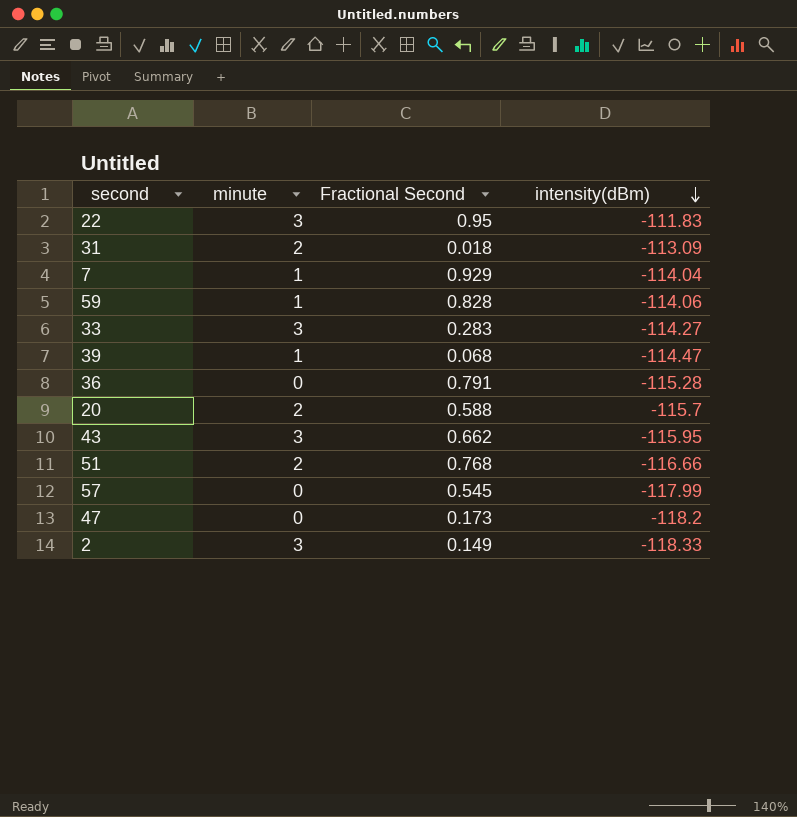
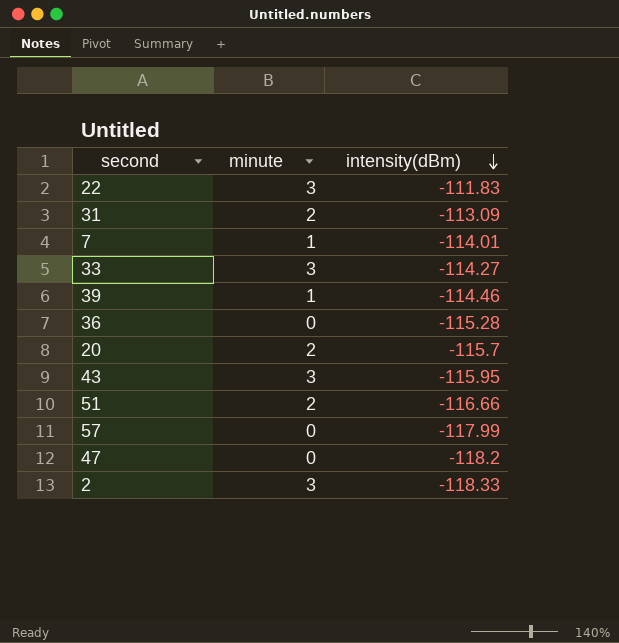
column Fractional Second | position: 3 -> none
row 59: 1 | 0.828 | -114.06 -> none
7 | intensity(dBm): -114.04 -> -114.01
39 | intensity(dBm): -114.47 -> -114.46

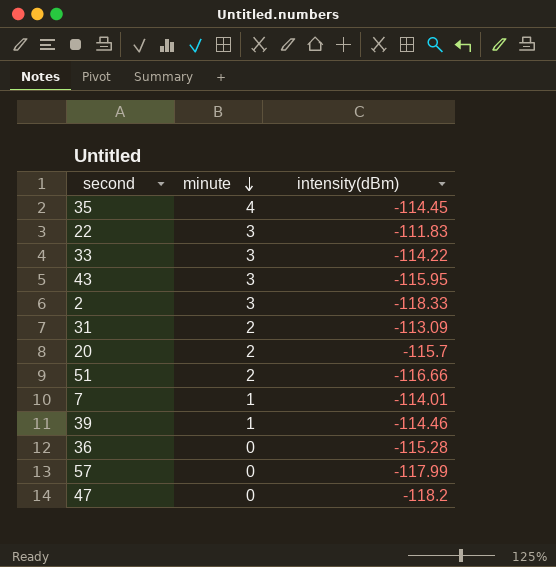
row order: intensity(dBm) descending -> minute descending
row 35: none -> 4 | -114.45
33 | intensity(dBm): -114.27 -> -114.22

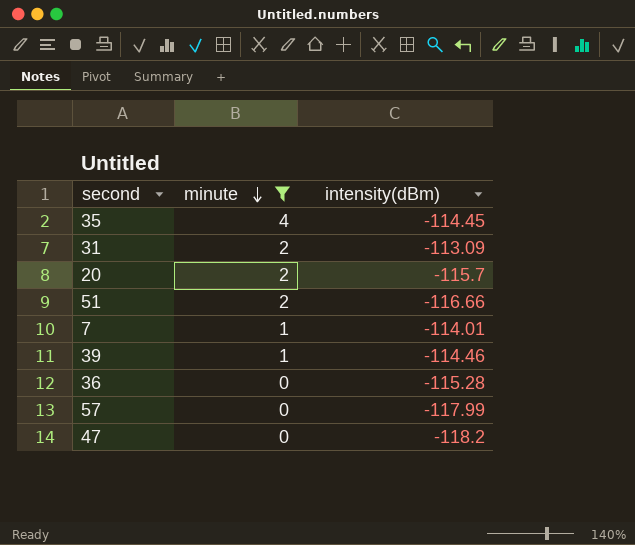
filter: none -> minute != 3

